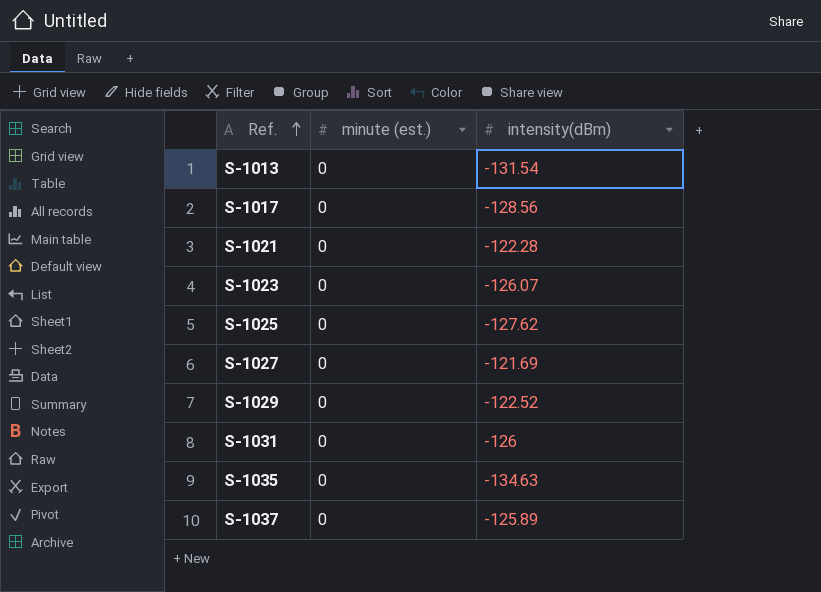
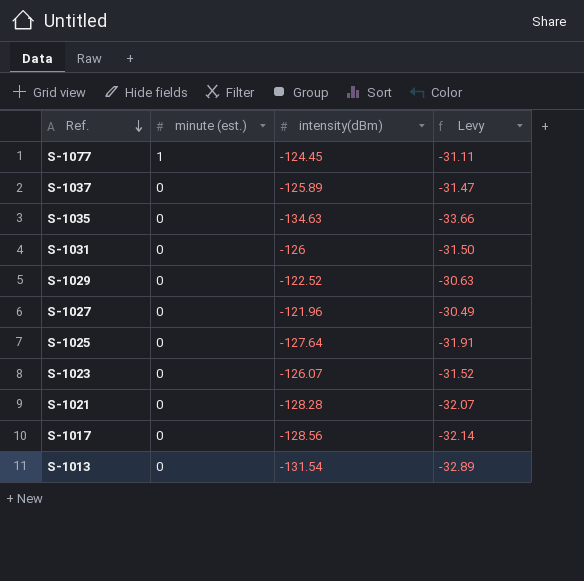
row order: Ref. ascending -> Ref. descending
column Levy | formula: none -> [intensity(dBm)] * 0.25
row S-1077: none -> 1 | -124.45 | -31.11
S-1027 | intensity(dBm): -121.69 -> -121.96
S-1025 | intensity(dBm): -127.62 -> -127.64
S-1021 | intensity(dBm): -122.28 -> -128.28

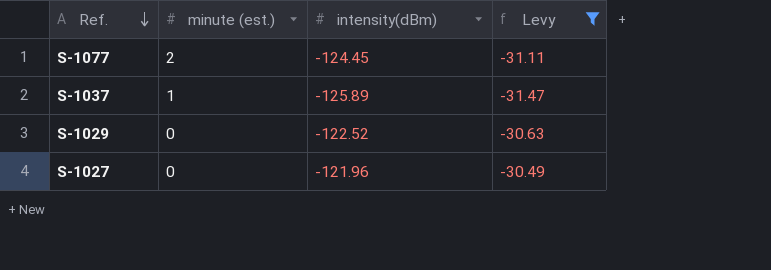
filter: none -> Levy >= -31.47
S-1077 | minute (est.): 1 -> 2
S-1037 | minute (est.): 0 -> 1

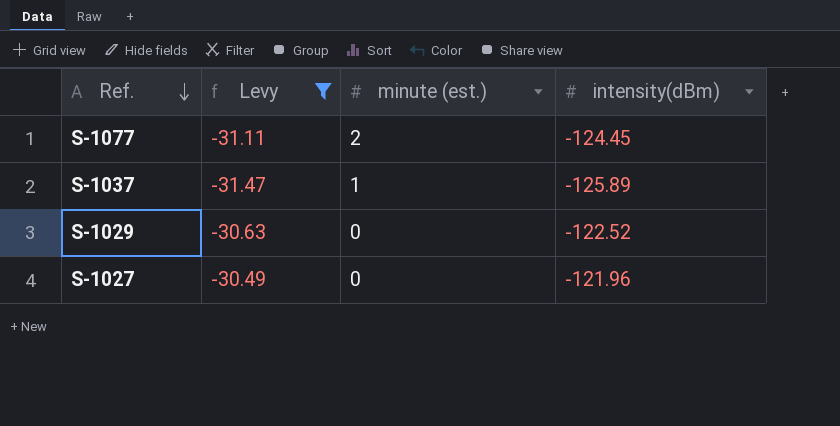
column Levy | position: 4 -> 2

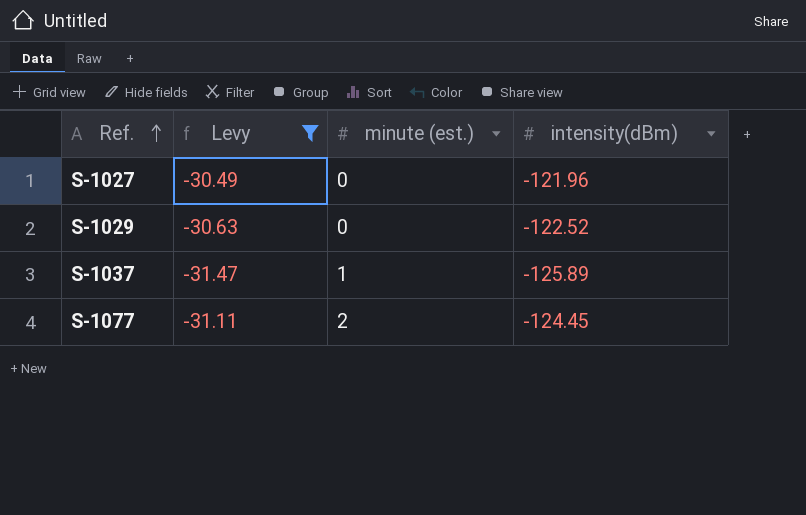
row order: Ref. descending -> Ref. ascending

